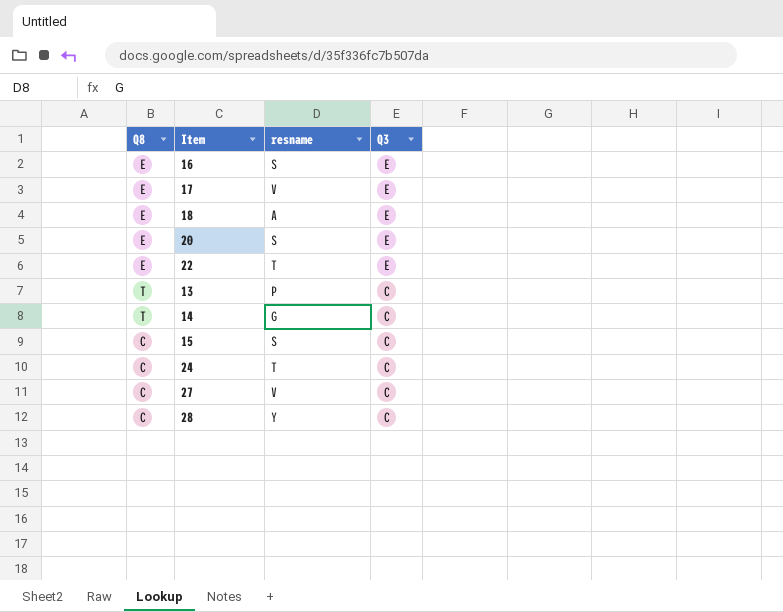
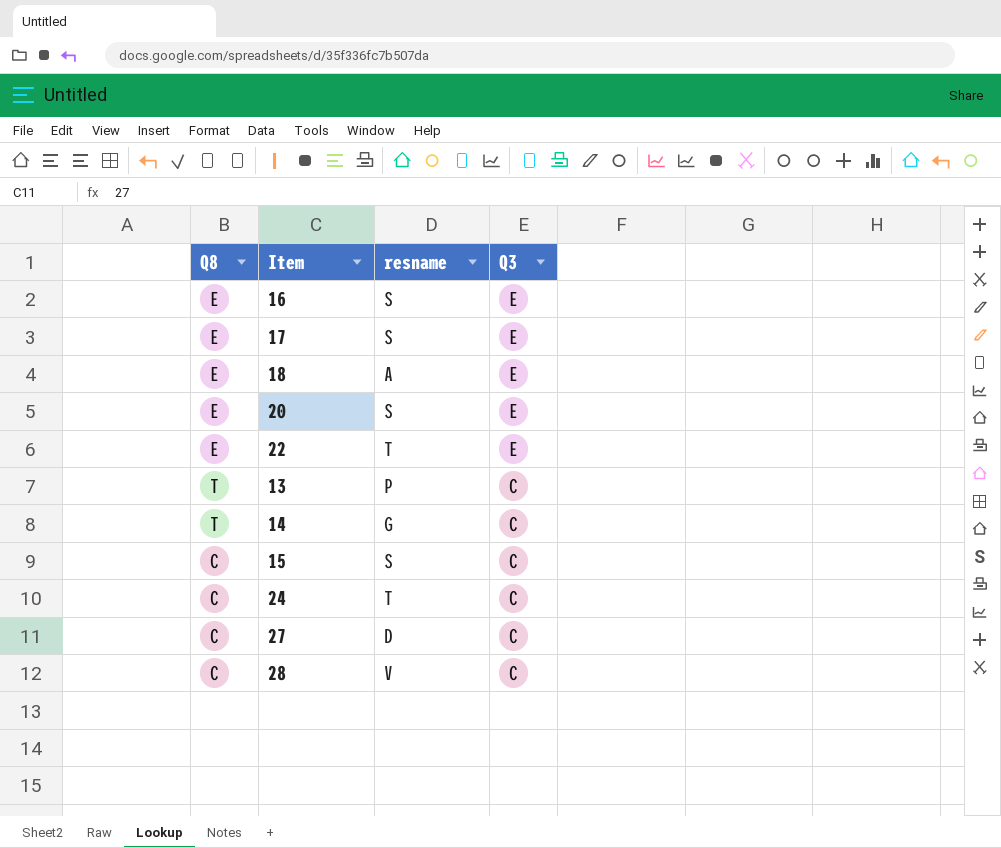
17 | resname: V -> S
27 | resname: V -> D
28 | resname: Y -> V

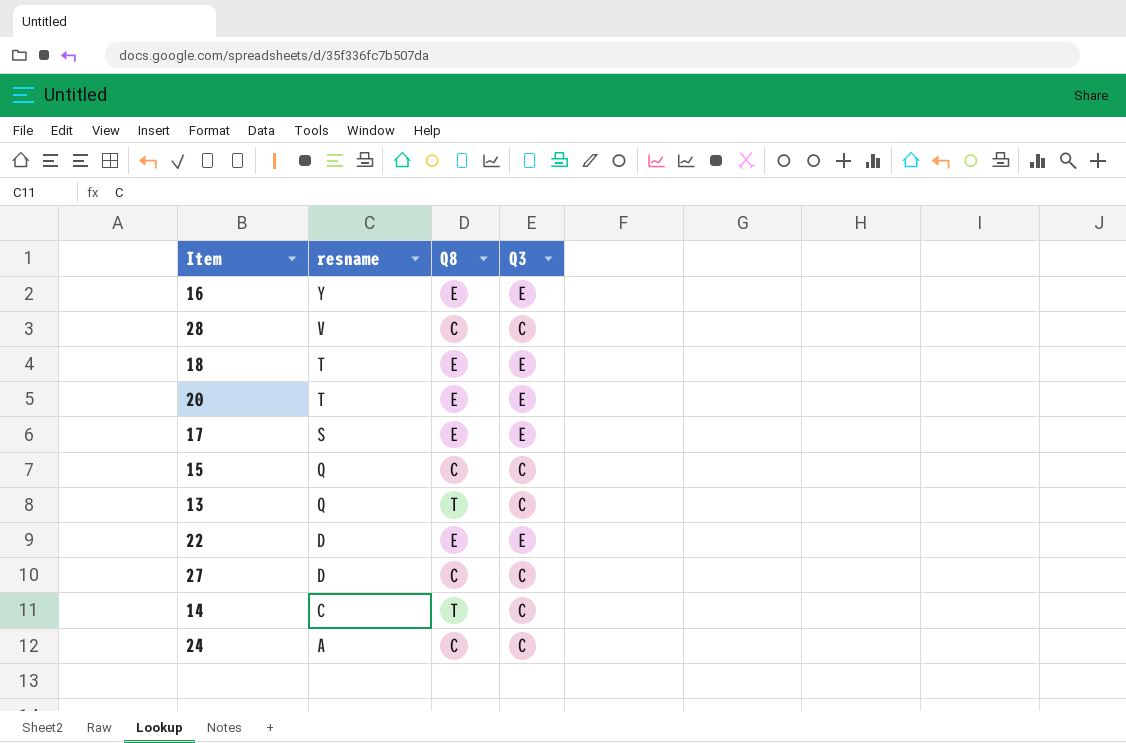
row order: Q3 descending -> resname descending
column Q8 | position: 1 -> 3
16 | resname: S -> Y
18 | resname: A -> T
20 | resname: S -> T
15 | resname: S -> Q
13 | resname: P -> Q
22 | resname: T -> D
14 | resname: G -> C
24 | resname: T -> A

